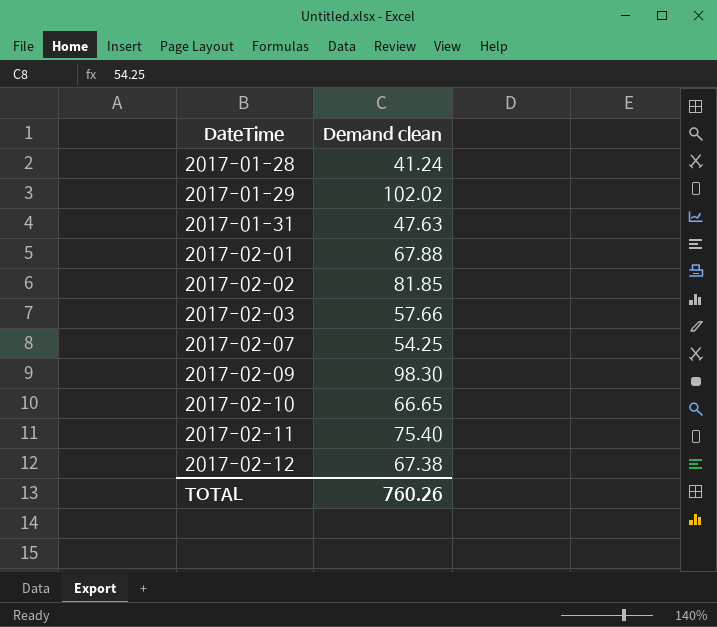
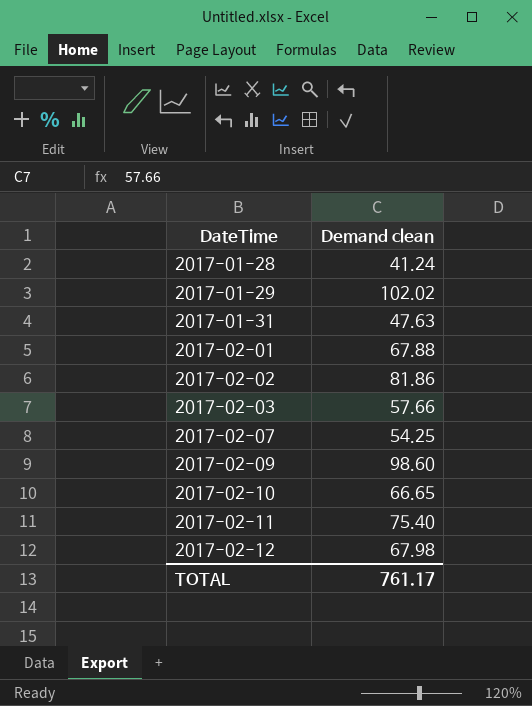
2017-02-02 | Demand clean: 81.85 -> 81.86
2017-02-09 | Demand clean: 98.30 -> 98.60
2017-02-12 | Demand clean: 67.38 -> 67.98
TOTAL | Demand clean: 760.26 -> 761.17

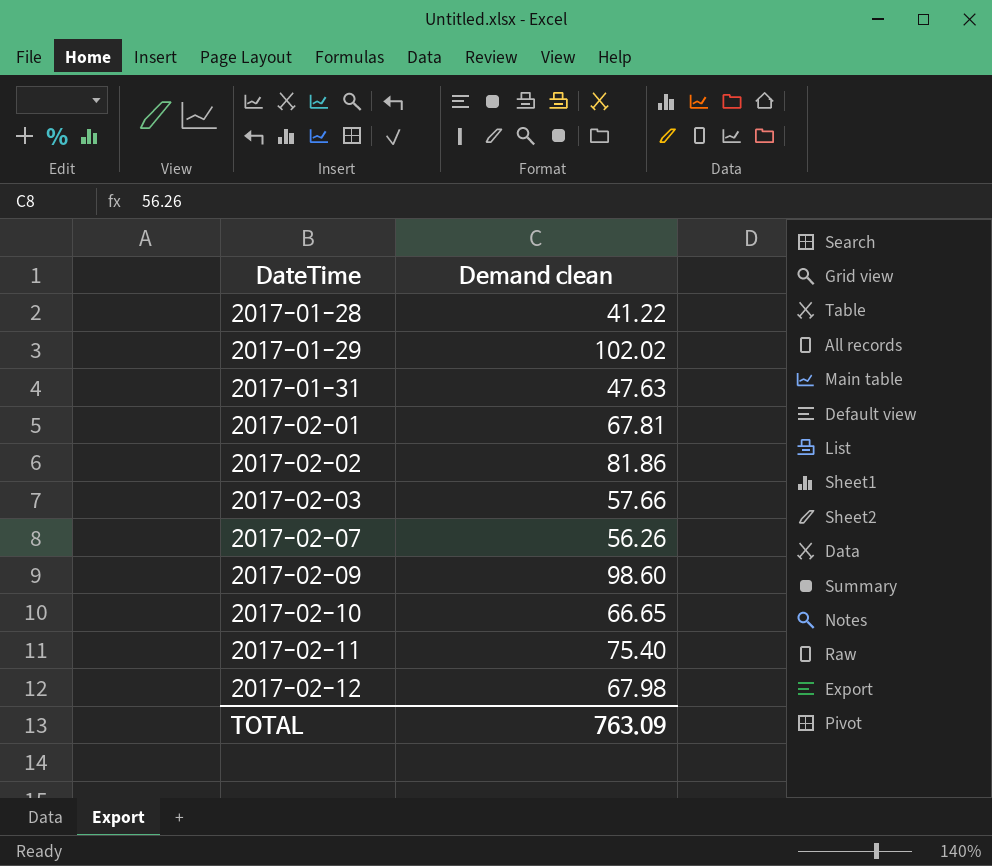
2017-01-28 | Demand clean: 41.24 -> 41.22
2017-02-01 | Demand clean: 67.88 -> 67.81
2017-02-07 | Demand clean: 54.25 -> 56.26
TOTAL | Demand clean: 761.17 -> 763.09

